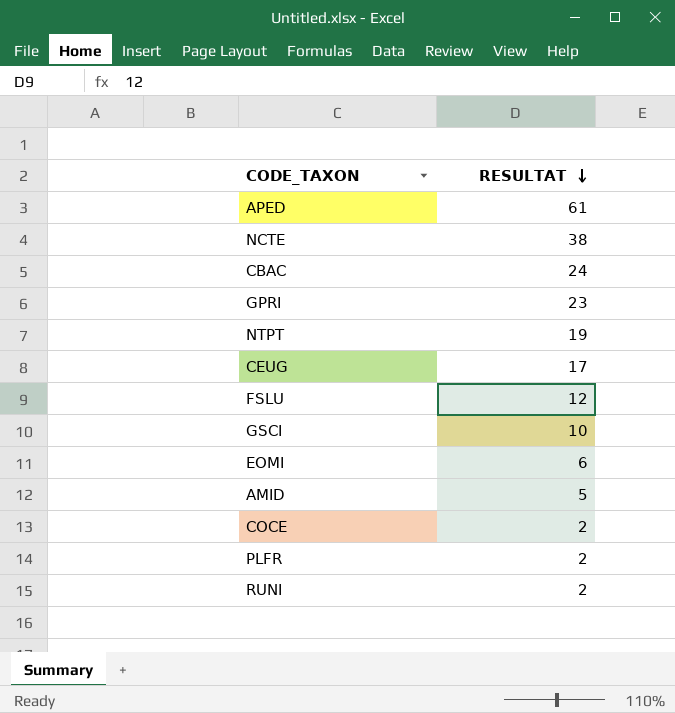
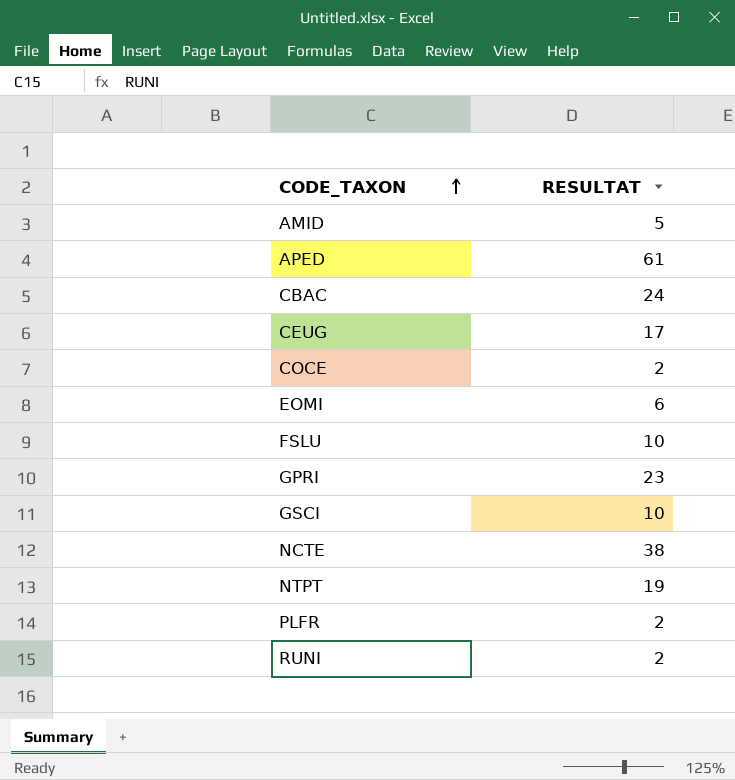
row order: RESULTAT descending -> CODE_TAXON ascending
FSLU | RESULTAT: 12 -> 10

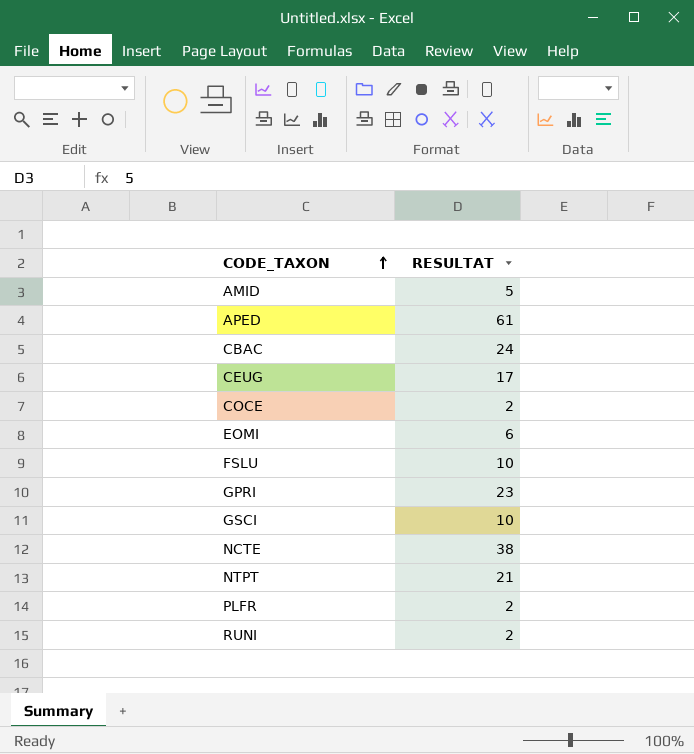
NTPT | RESULTAT: 19 -> 21

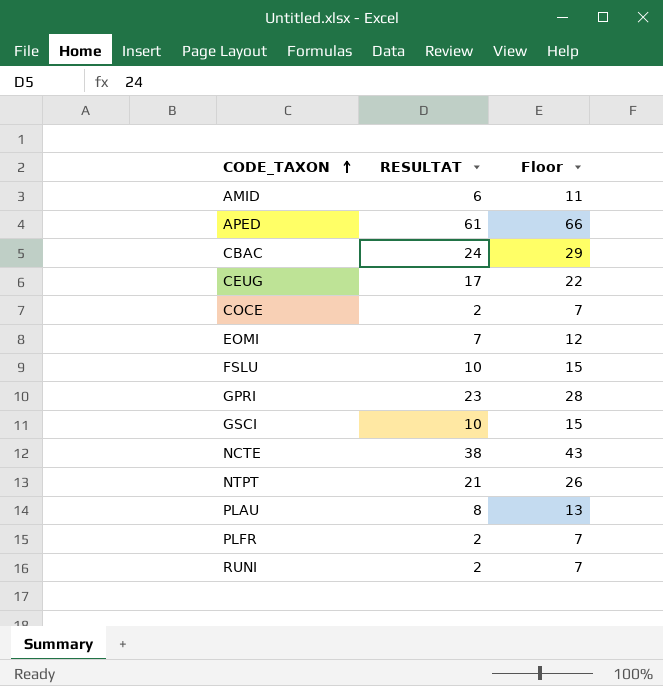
column Floor | formula: none -> [RESULTAT] + 5
AMID | RESULTAT: 5 -> 6
EOMI | RESULTAT: 6 -> 7
row PLAU: none -> 8 | 13

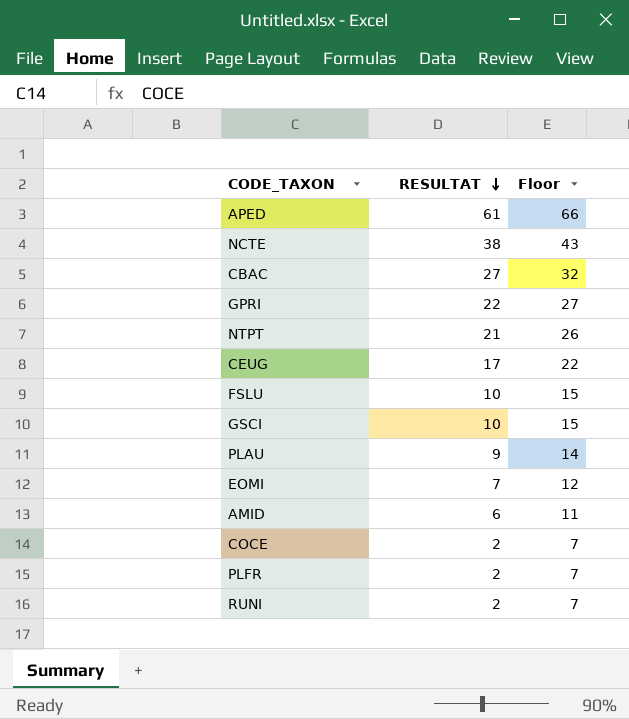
row order: CODE_TAXON ascending -> RESULTAT descending
CBAC | RESULTAT: 24 -> 27
CBAC | Floor: 29 -> 32
GPRI | RESULTAT: 23 -> 22
GPRI | Floor: 28 -> 27
PLAU | RESULTAT: 8 -> 9
PLAU | Floor: 13 -> 14

